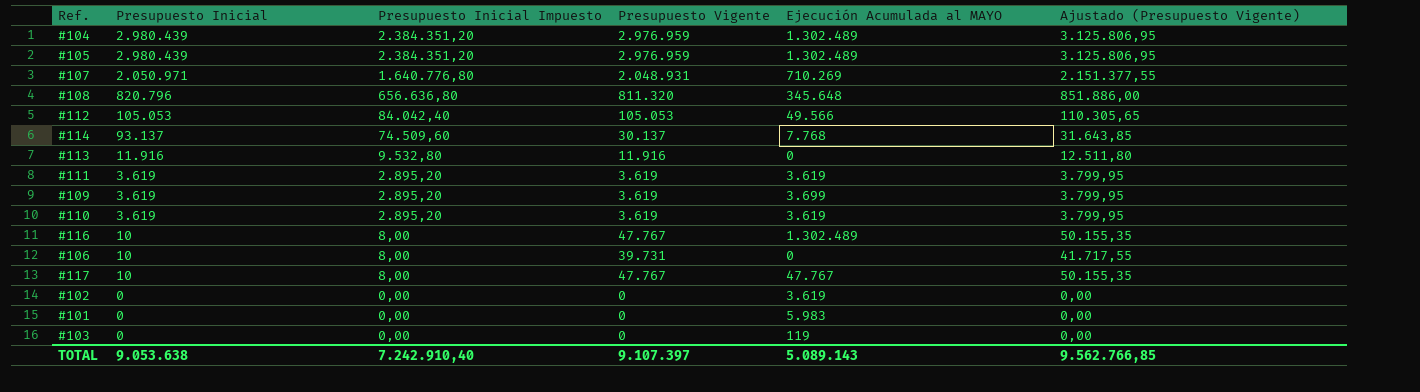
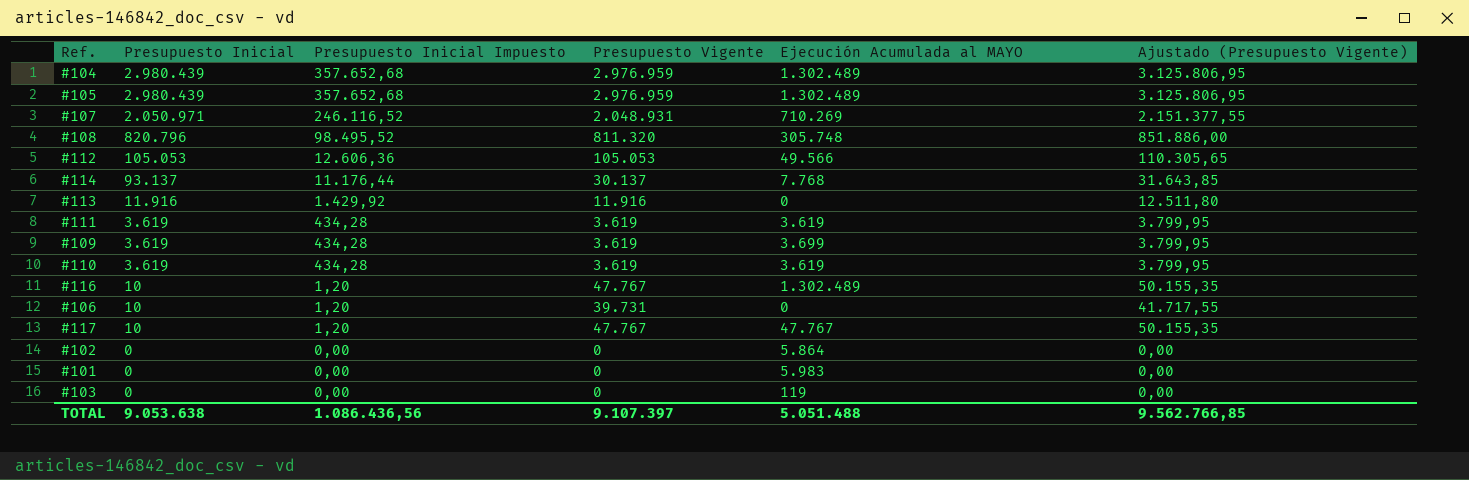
column Presupuesto Inicial Impuesto | formula: [Presupuesto Inicial] * 0,8 -> [Presupuesto Inicial] * 0,12
#108 | Ejecución Acumulada al MAYO: 345.648 -> 305.748
#102 | Ejecución Acumulada al MAYO: 3.619 -> 5.864
TOTAL | Presupuesto Inicial Impuesto: 7.242.910,40 -> 1.086.436,56
TOTAL | Ejecución Acumulada al MAYO: 5.089.143 -> 5.051.488

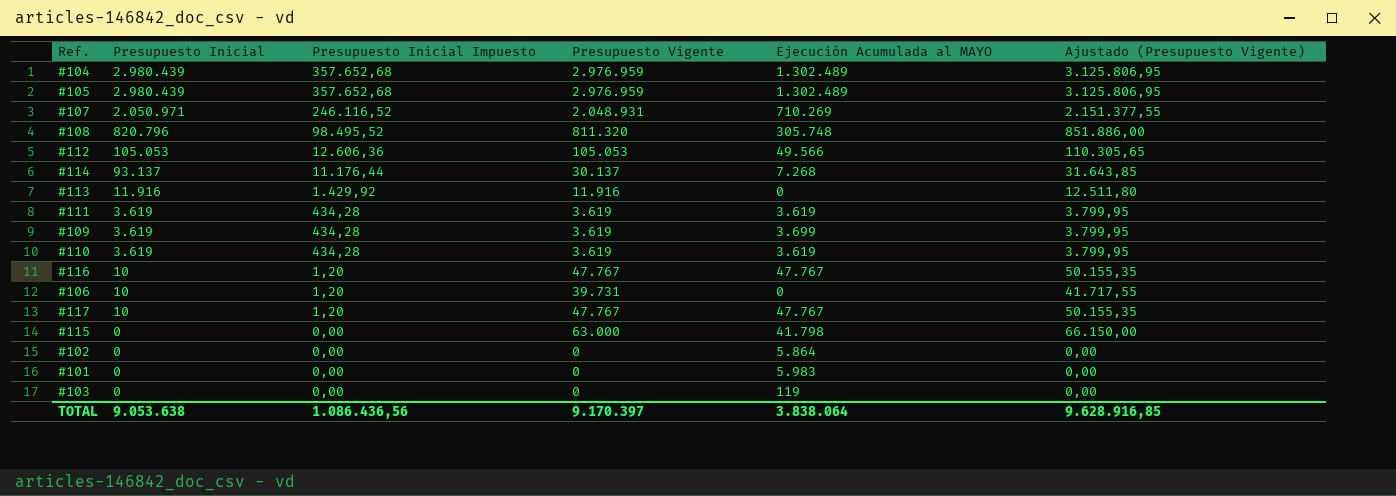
#114 | Ejecución Acumulada al MAYO: 7.768 -> 7.268
#116 | Ejecución Acumulada al MAYO: 1.302.489 -> 47.767
row #115: none -> 0 | 0,00 | 63.000 | 41.798 | 66.150,00
TOTAL | Presupuesto Vigente: 9.107.397 -> 9.170.397
TOTAL | Ejecución Acumulada al MAYO: 5.051.488 -> 3.838.064
TOTAL | Ajustado (Presupuesto Vigente): 9.562.766,85 -> 9.628.916,85

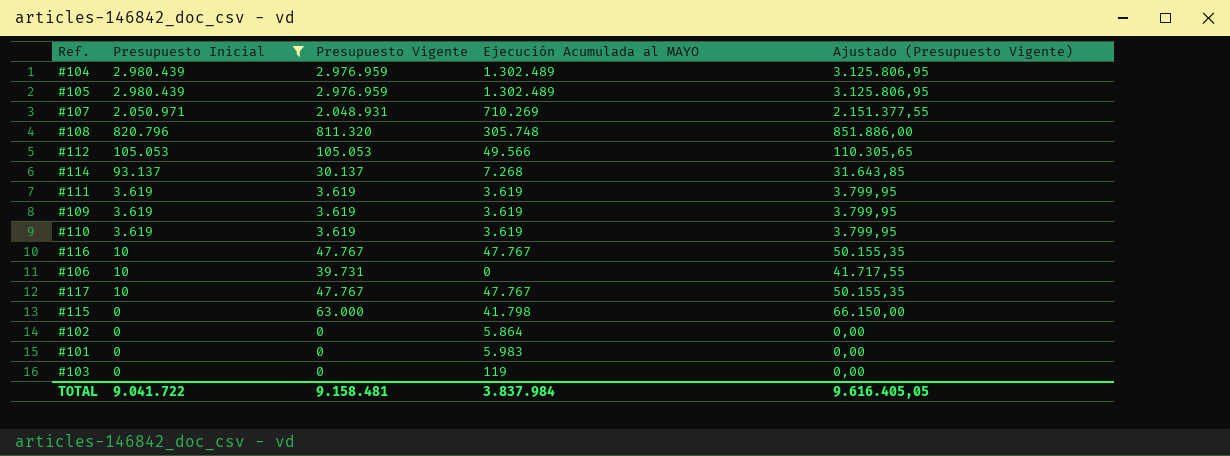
filter: none -> Presupuesto Inicial != 11.916
column Presupuesto Inicial Impuesto | formula: [Presupuesto Inicial] * 0,12 -> none
#109 | Ejecución Acumulada al MAYO: 3.699 -> 3.619
TOTAL | Presupuesto Inicial: 9.053.638 -> 9.041.722
TOTAL | Presupuesto Vigente: 9.170.397 -> 9.158.481
TOTAL | Ejecución Acumulada al MAYO: 3.838.064 -> 3.837.984
TOTAL | Ajustado (Presupuesto Vigente): 9.628.916,85 -> 9.616.405,05

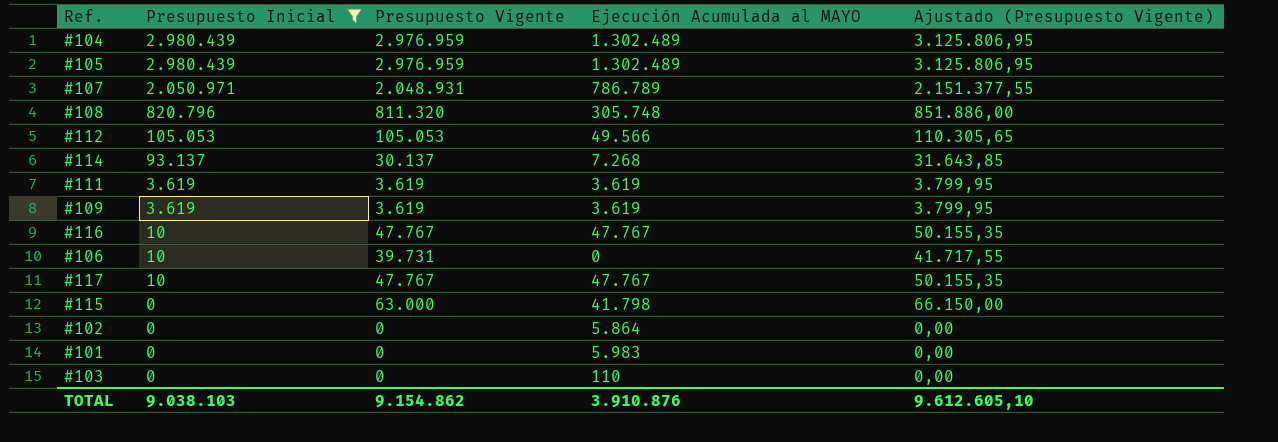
row #110: 3.619 | 3.619 | 3.619 | 3.799,95 -> none
#107 | Ejecución Acumulada al MAYO: 710.269 -> 786.789
#103 | Ejecución Acumulada al MAYO: 119 -> 110
TOTAL | Presupuesto Inicial: 9.041.722 -> 9.038.103
TOTAL | Presupuesto Vigente: 9.158.481 -> 9.154.862
TOTAL | Ejecución Acumulada al MAYO: 3.837.984 -> 3.910.876
TOTAL | Ajustado (Presupuesto Vigente): 9.616.405,05 -> 9.612.605,10

